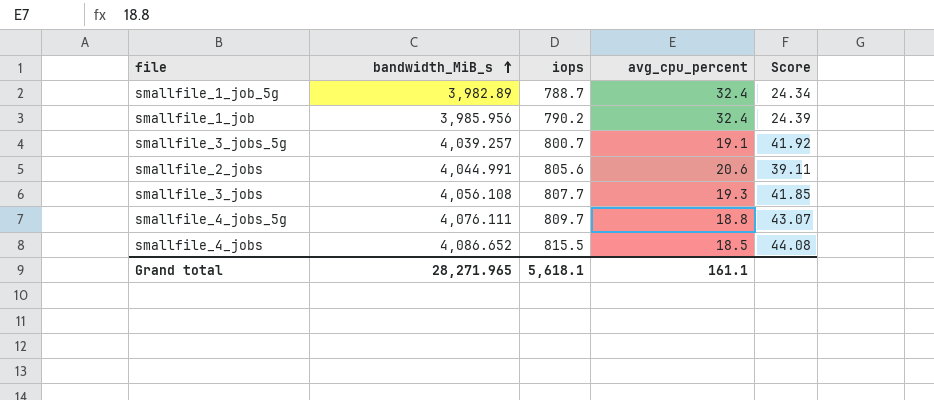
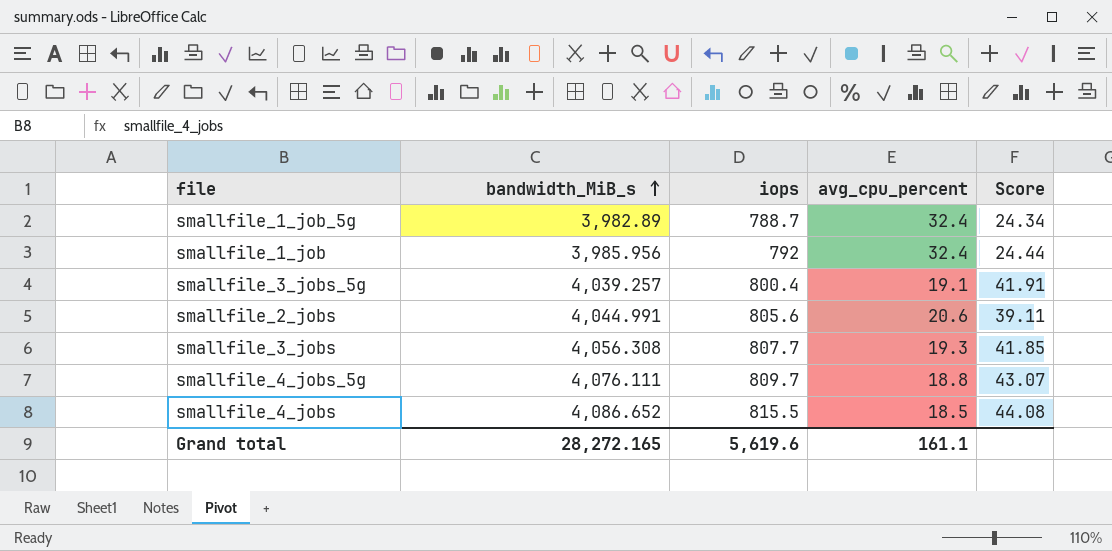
smallfile_1_job | iops: 790.2 -> 792
smallfile_1_job | Score: 24.39 -> 24.44
smallfile_3_jobs_5g | iops: 800.7 -> 800.4
smallfile_3_jobs_5g | Score: 41.92 -> 41.91
smallfile_3_jobs | bandwidth_MiB_s: 4,056.108 -> 4,056.308
Grand total | bandwidth_MiB_s: 28,271.965 -> 28,272.165
Grand total | iops: 5,618.1 -> 5,619.6

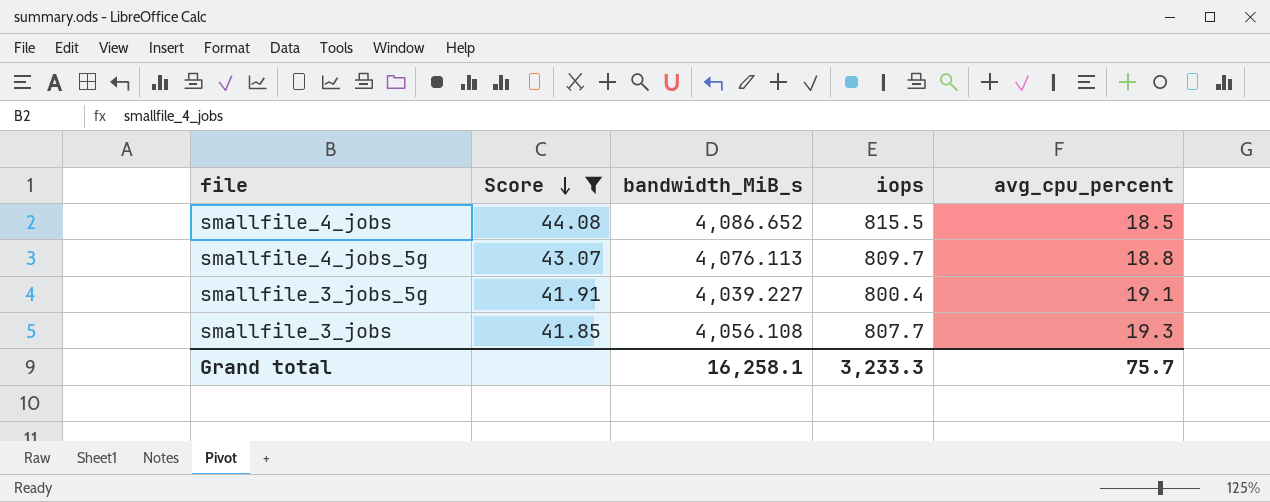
filter: none -> Score >= 41.85
row order: bandwidth_MiB_s ascending -> Score descending
column Score | position: 5 -> 2
smallfile_4_jobs_5g | bandwidth_MiB_s: 4,076.111 -> 4,076.113
smallfile_3_jobs_5g | bandwidth_MiB_s: 4,039.257 -> 4,039.227
smallfile_3_jobs | bandwidth_MiB_s: 4,056.308 -> 4,056.108
Grand total | bandwidth_MiB_s: 28,272.165 -> 16,258.1
Grand total | iops: 5,619.6 -> 3,233.3
Grand total | avg_cpu_percent: 161.1 -> 75.7

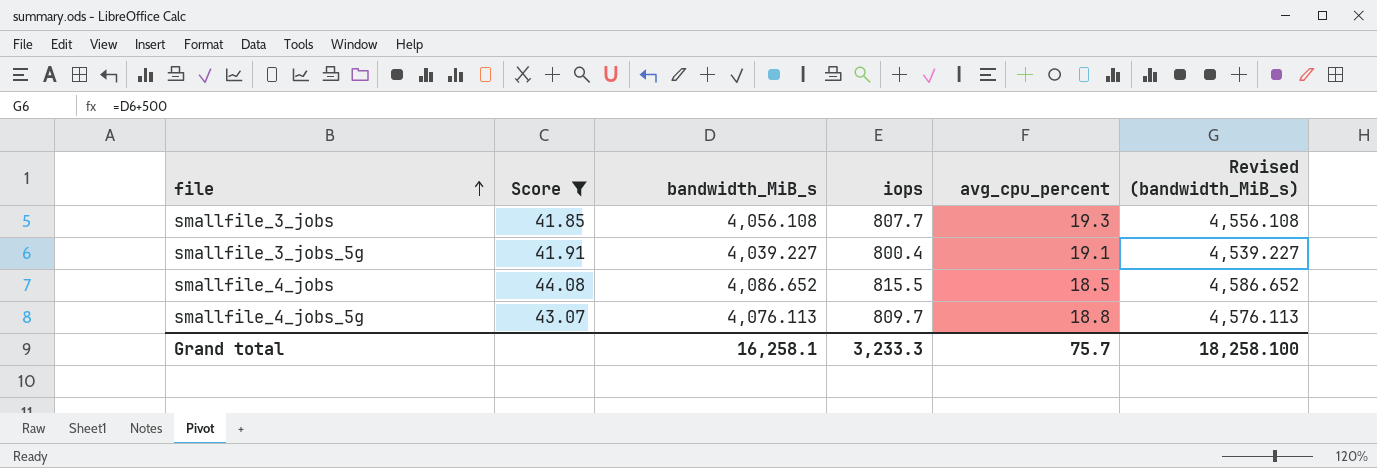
row order: Score descending -> file ascending
column Revised (bandwidth_MiB_s) | formula: none -> [bandwidth_MiB_s] + 500

